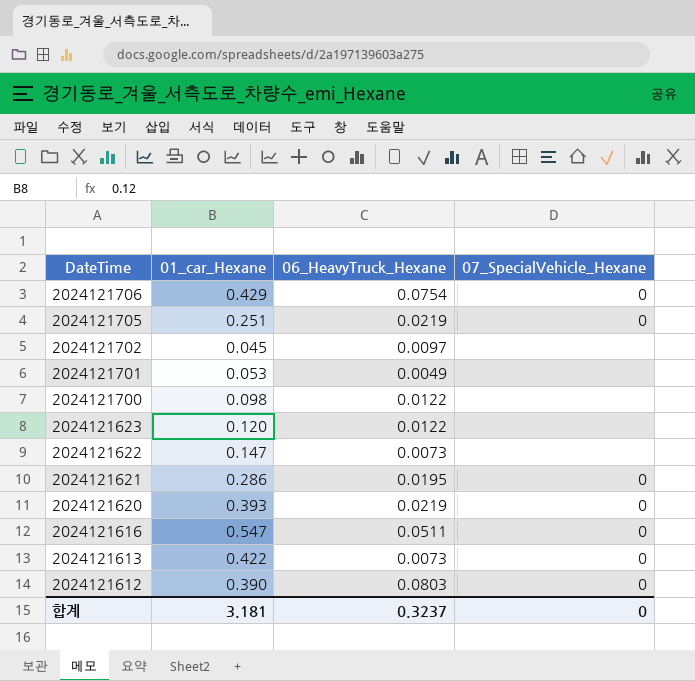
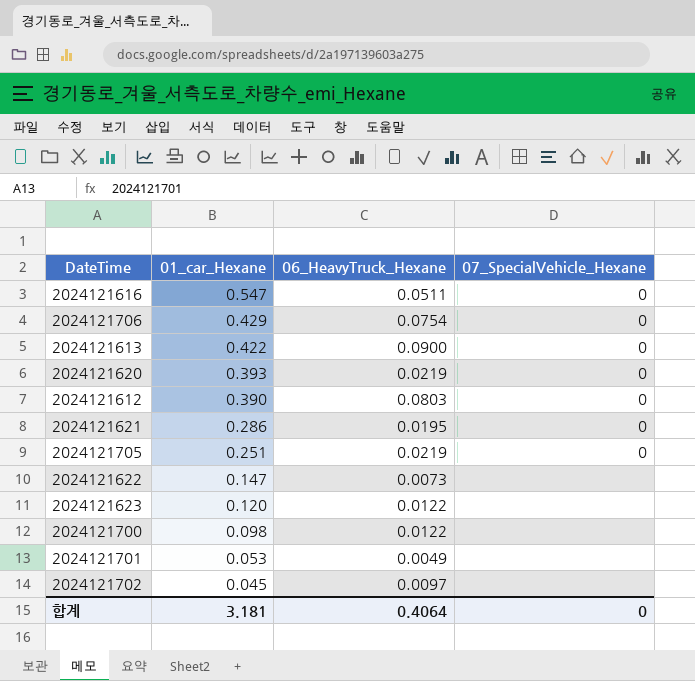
row order: DateTime descending -> 01_car_Hexane descending
2024121613 | 06_HeavyTruck_Hexane: 0.0073 -> 0.0900
합계 | 06_HeavyTruck_Hexane: 0.3237 -> 0.4064

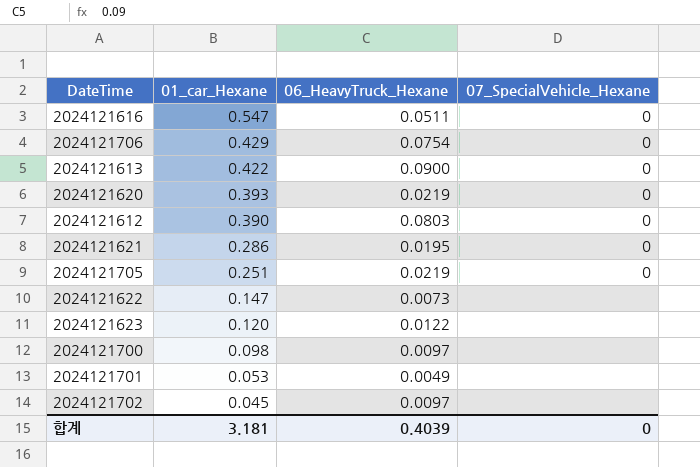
2024121700 | 06_HeavyTruck_Hexane: 0.0122 -> 0.0097
합계 | 06_HeavyTruck_Hexane: 0.4064 -> 0.4039

